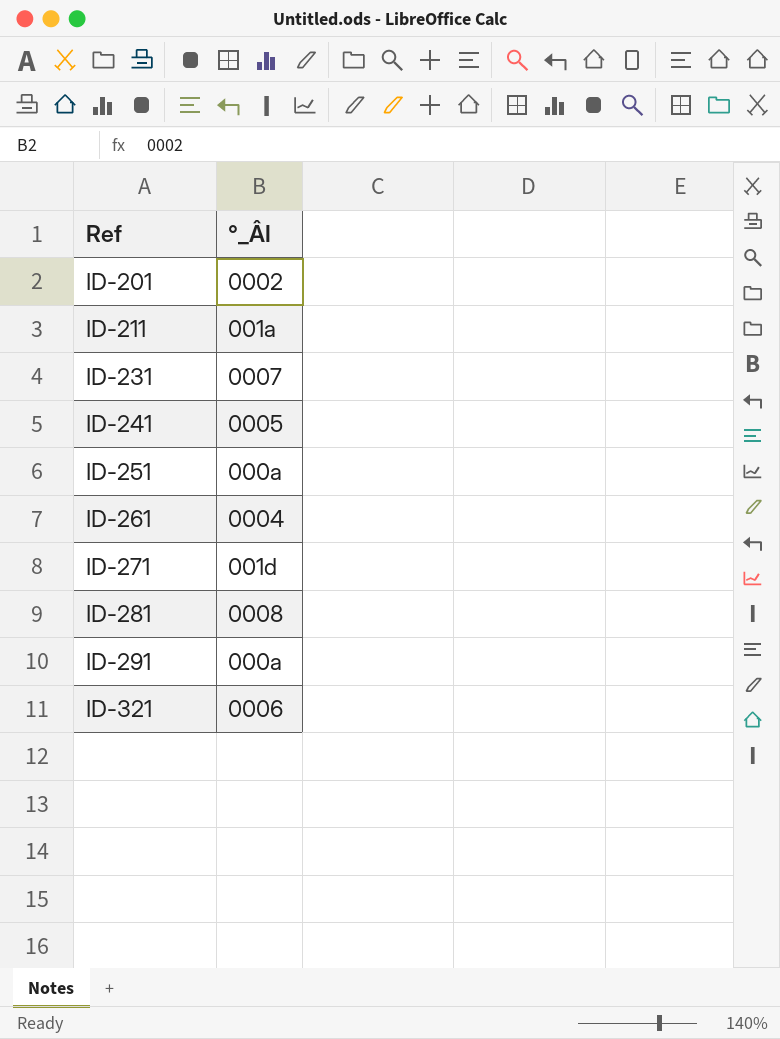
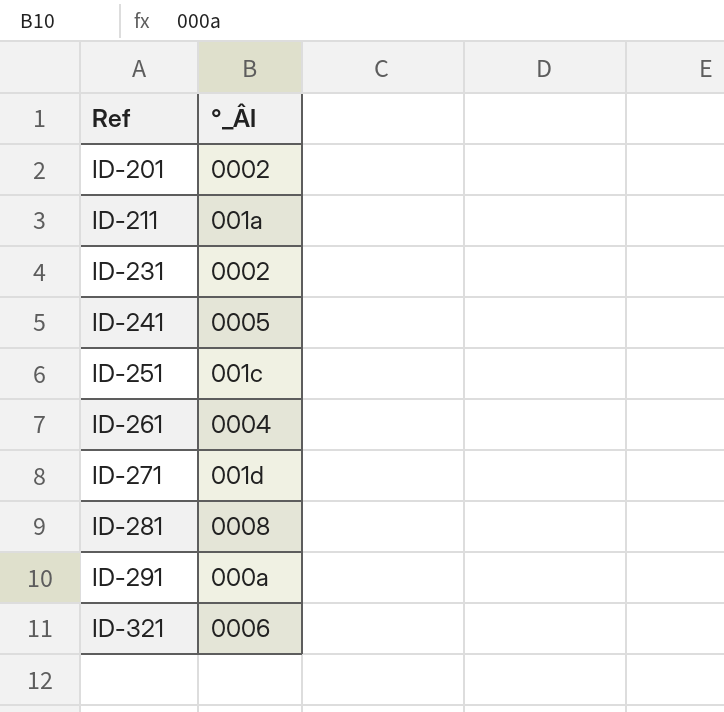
ID-231 | °_ÂI: 0007 -> 0002
ID-251 | °_ÂI: 000a -> 001c

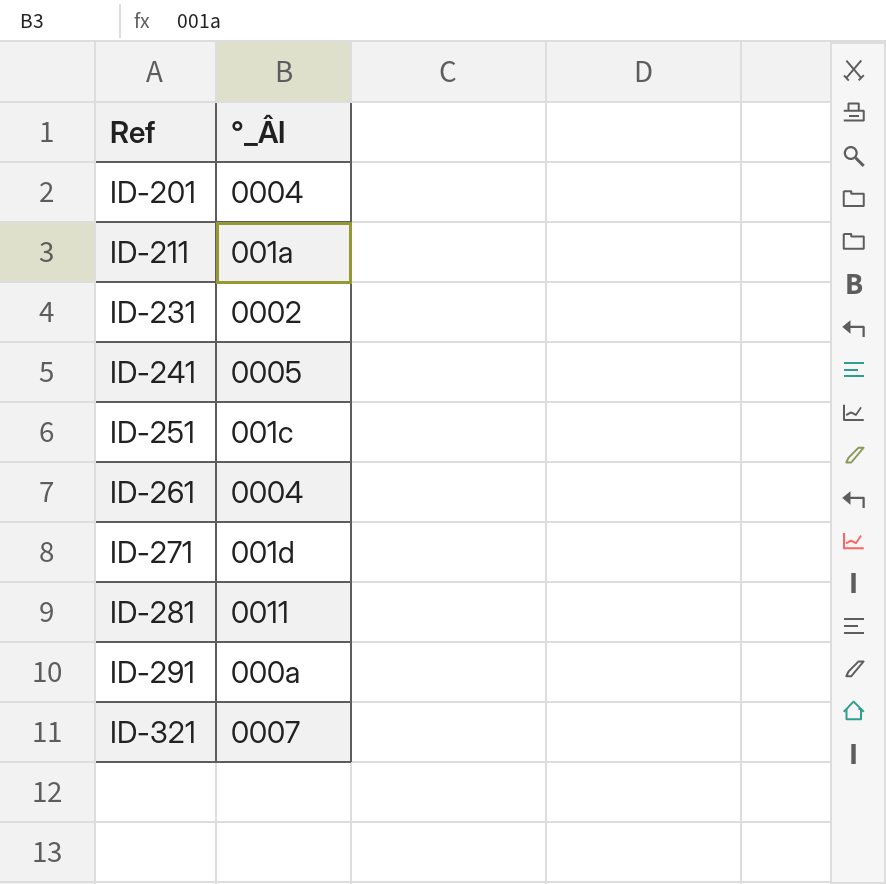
ID-201 | °_ÂI: 0002 -> 0004
ID-281 | °_ÂI: 0008 -> 0011
ID-321 | °_ÂI: 0006 -> 0007

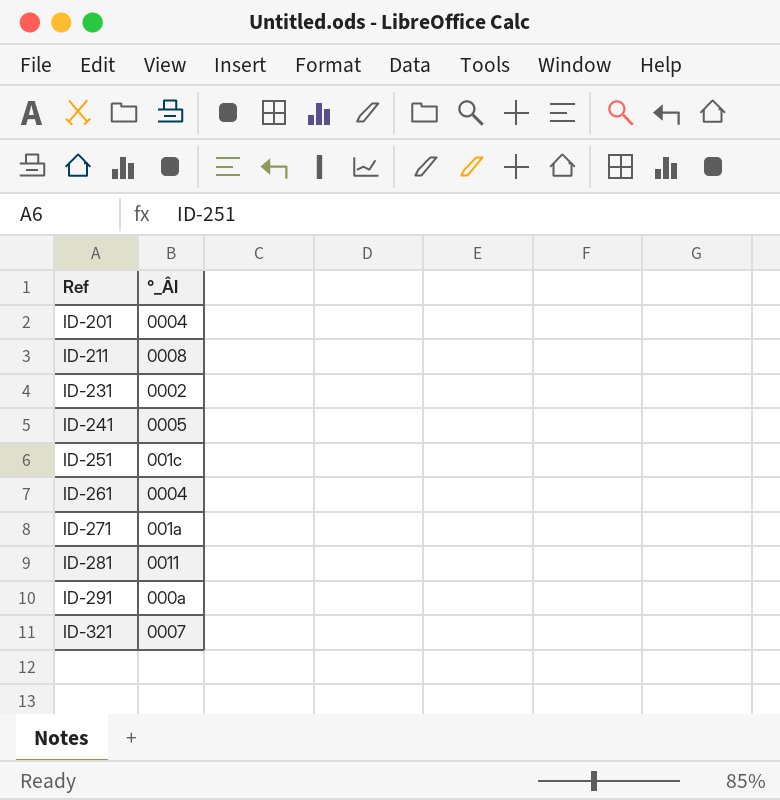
ID-211 | °_ÂI: 001a -> 0008
ID-271 | °_ÂI: 001d -> 001a

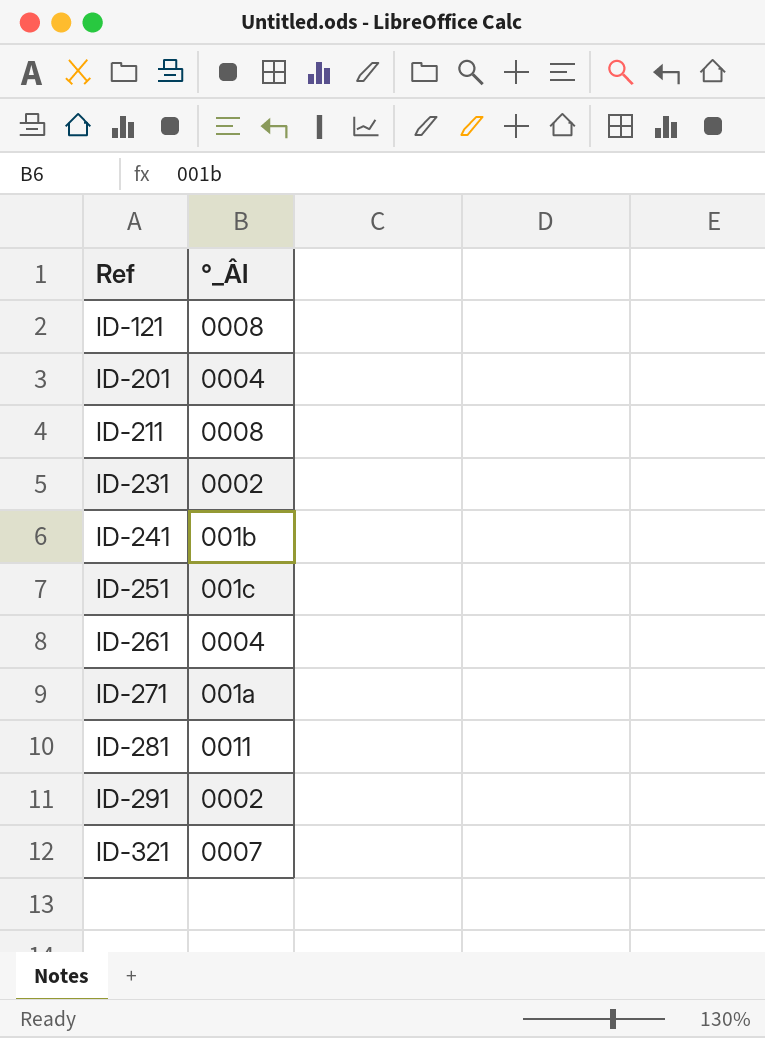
row ID-121: none -> 0008
ID-241 | °_ÂI: 0005 -> 001b
ID-291 | °_ÂI: 000a -> 0002

